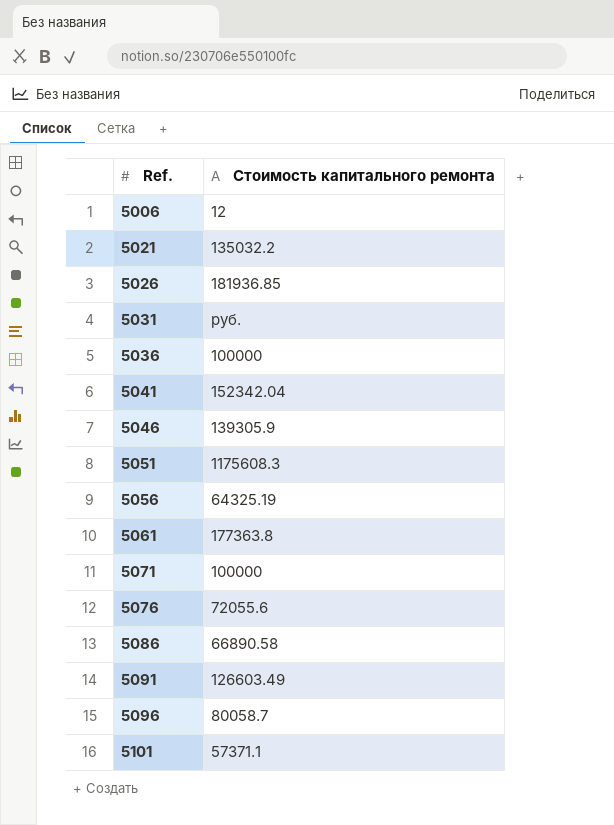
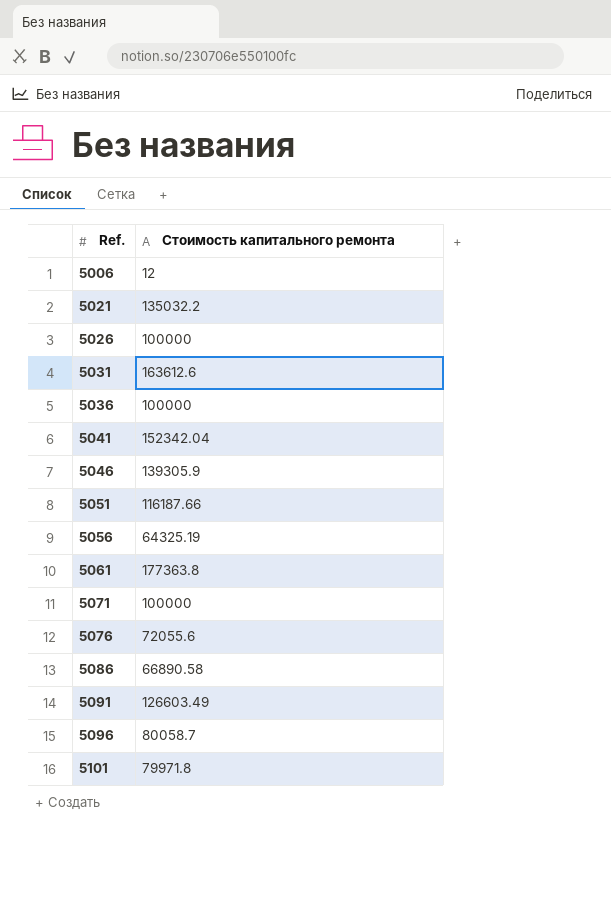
5026 | Стоимость капитального ремонта: 181936.85 -> 100000
5031 | Стоимость капитального ремонта: руб. -> 163612.6
5051 | Стоимость капитального ремонта: 1175608.3 -> 116187.66
5101 | Стоимость капитального ремонта: 57371.1 -> 79971.8

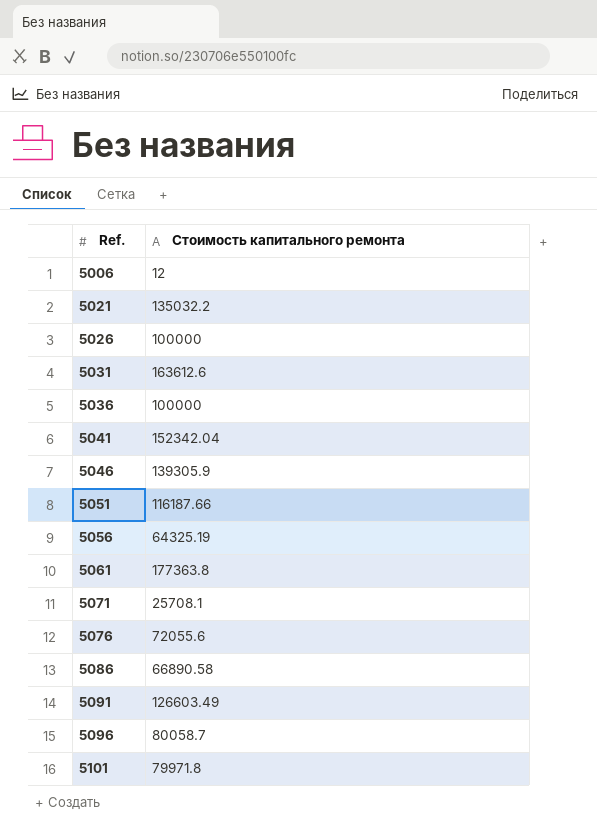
5071 | Стоимость капитального ремонта: 100000 -> 25708.1

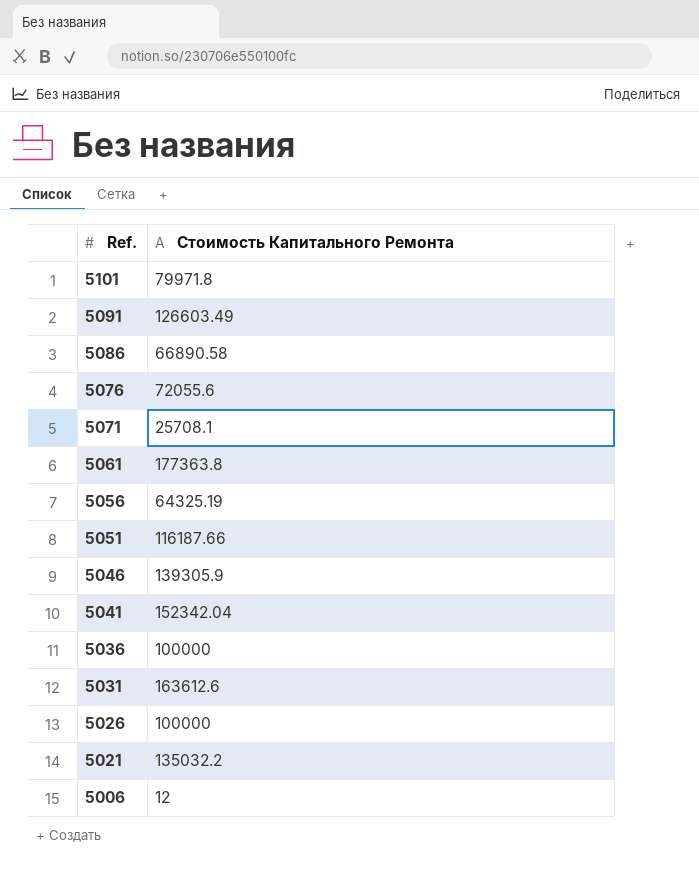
row order: Ref. ascending -> Ref. descending
column name: Стоимость капитального ремонта -> Стоимость Капитального Ремонта
row 5096: 80058.7 -> none

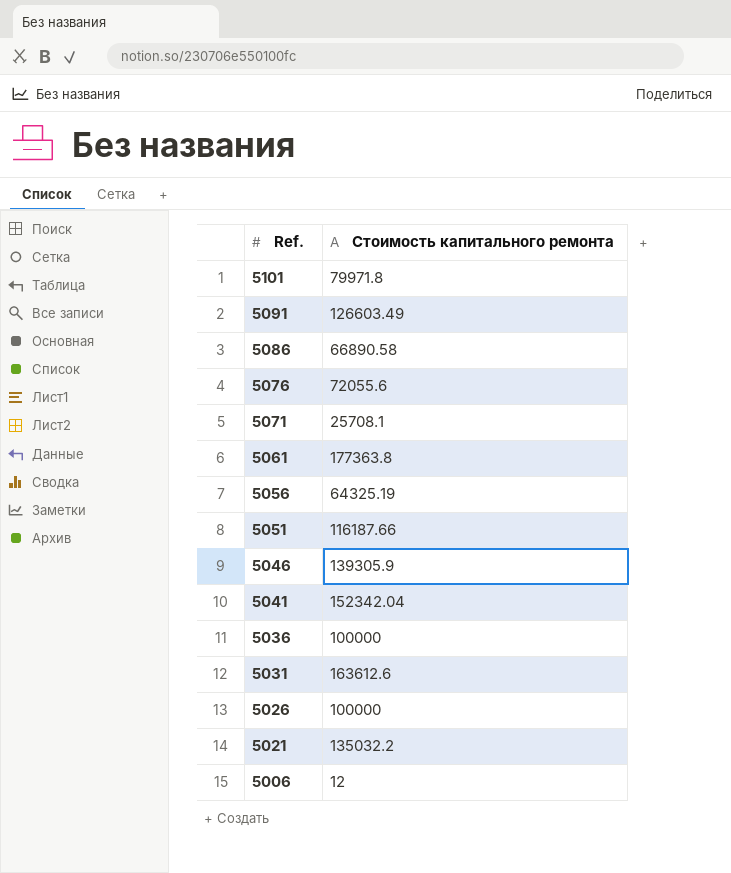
column name: Стоимость Капитального Ремонта -> Стоимость капитального ремонта

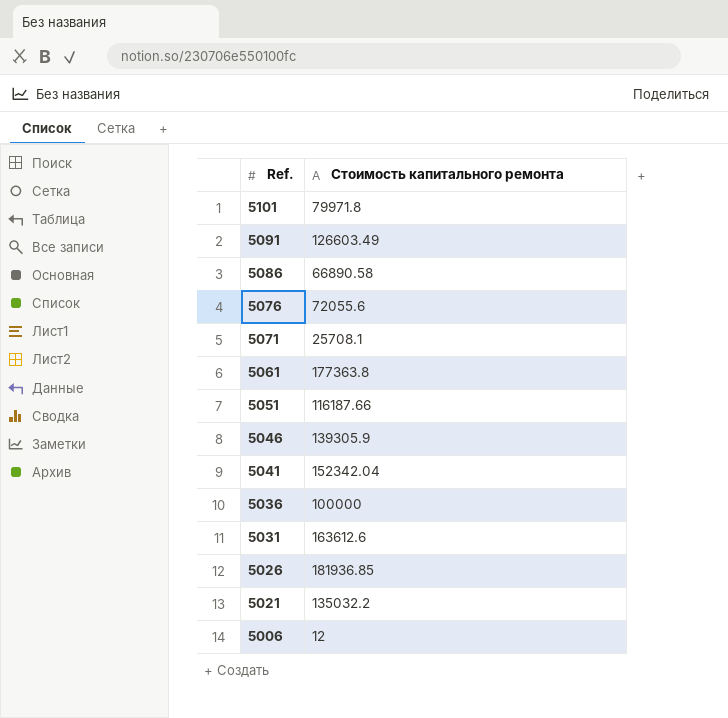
row 5056: 64325.19 -> none
5026 | Стоимость капитального ремонта: 100000 -> 181936.85

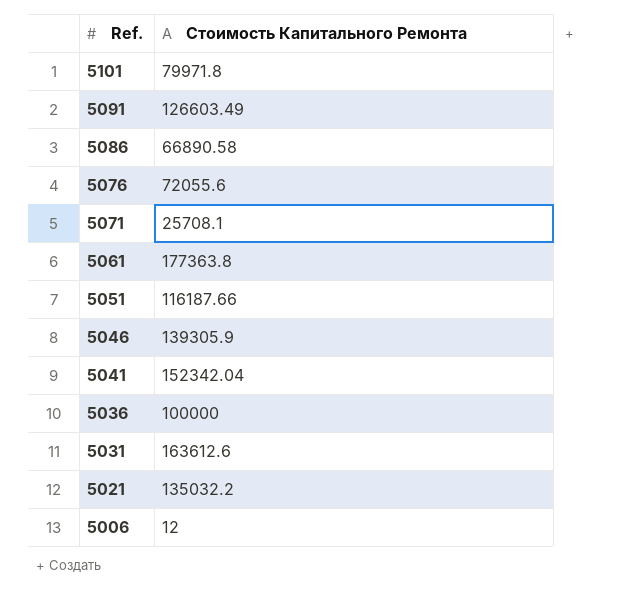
column name: Стоимость капитального ремонта -> Стоимость Капитального Ремонта
row 5026: 181936.85 -> none

